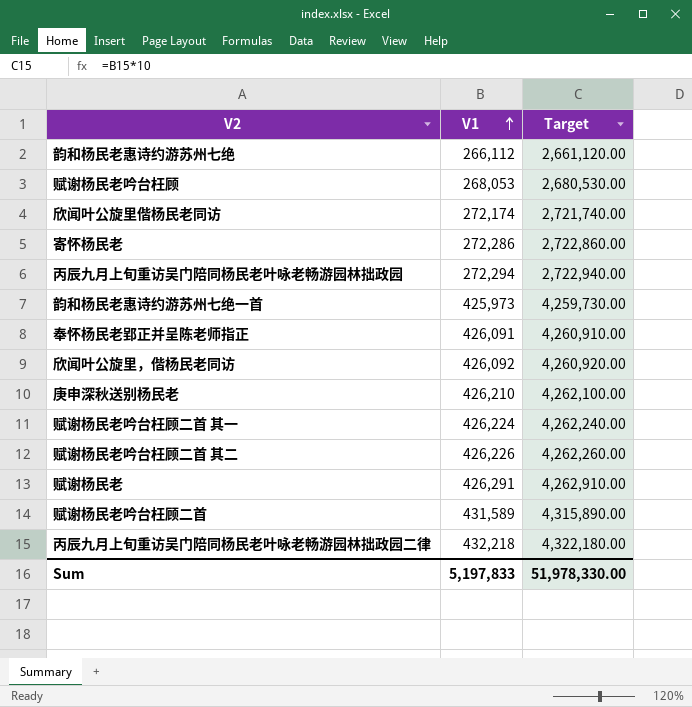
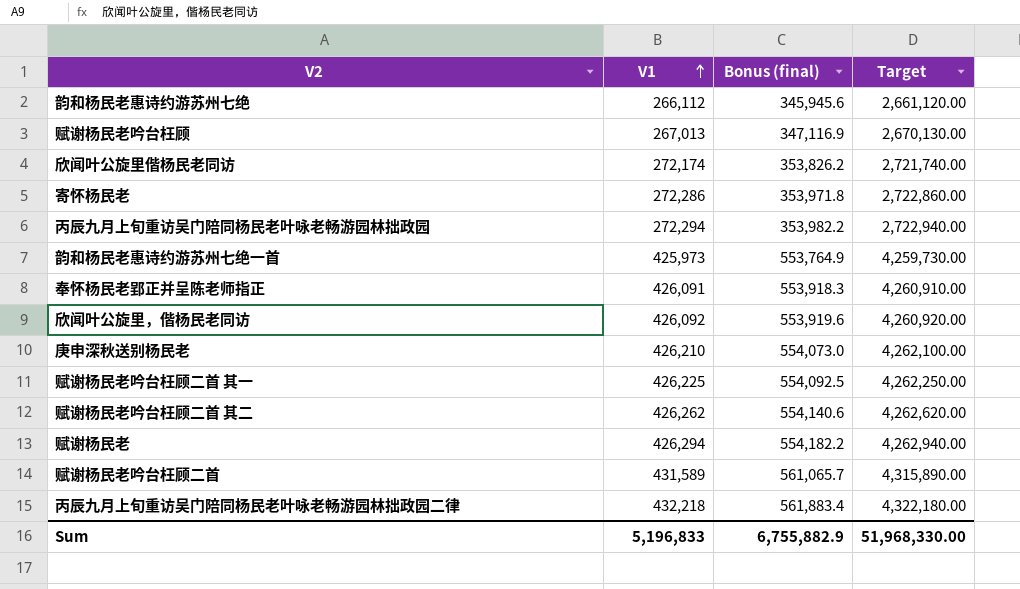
column Bonus (final) | formula: none -> [V1] * 1.3
赋谢杨民老吟台枉顾 | V1: 268,053 -> 267,013
赋谢杨民老吟台枉顾 | Target: 2,680,530.00 -> 2,670,130.00
赋谢杨民老吟台枉顾二首 其一 | V1: 426,224 -> 426,225
赋谢杨民老吟台枉顾二首 其一 | Target: 4,262,240.00 -> 4,262,250.00
赋谢杨民老吟台枉顾二首 其二 | V1: 426,226 -> 426,262
赋谢杨民老吟台枉顾二首 其二 | Target: 4,262,260.00 -> 4,262,620.00
赋谢杨民老 | V1: 426,291 -> 426,294
赋谢杨民老 | Target: 4,262,910.00 -> 4,262,940.00
Sum | V1: 5,197,833 -> 5,196,833
Sum | Target: 51,978,330.00 -> 51,968,330.00

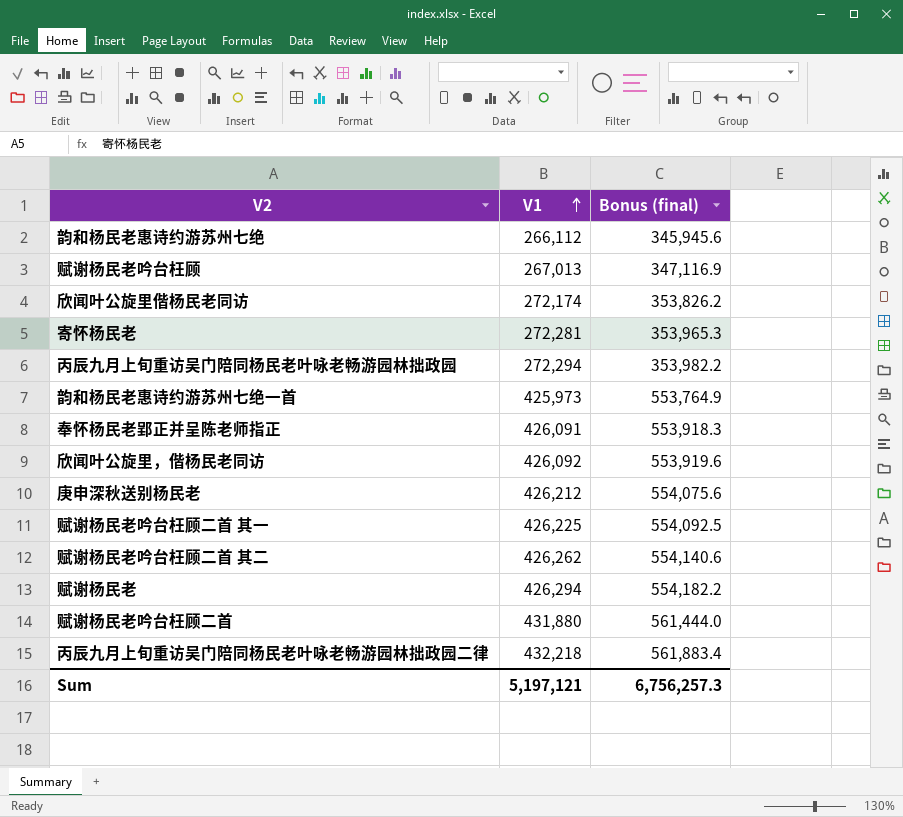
column Target | formula: [V1] * 10 -> none
寄怀杨民老 | V1: 272,286 -> 272,281
寄怀杨民老 | Bonus (final): 353,971.8 -> 353,965.3
庚申深秋送别杨民老 | V1: 426,210 -> 426,212
庚申深秋送别杨民老 | Bonus (final): 554,073.0 -> 554,075.6
赋谢杨民老吟台枉顾二首 | V1: 431,589 -> 431,880
赋谢杨民老吟台枉顾二首 | Bonus (final): 561,065.7 -> 561,444.0
Sum | V1: 5,196,833 -> 5,197,121
Sum | Bonus (final): 6,755,882.9 -> 6,756,257.3

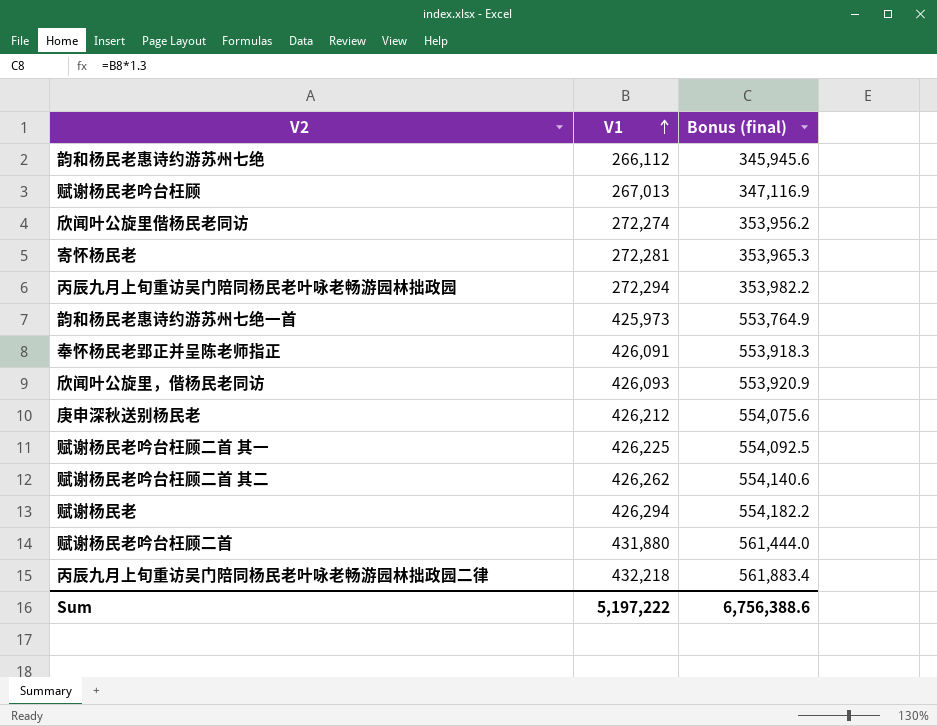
欣闻叶公旋里偕杨民老同访 | V1: 272,174 -> 272,274
欣闻叶公旋里偕杨民老同访 | Bonus (final): 353,826.2 -> 353,956.2
欣闻叶公旋里，偕杨民老同访 | V1: 426,092 -> 426,093
欣闻叶公旋里，偕杨民老同访 | Bonus (final): 553,919.6 -> 553,920.9
Sum | V1: 5,197,121 -> 5,197,222
Sum | Bonus (final): 6,756,257.3 -> 6,756,388.6

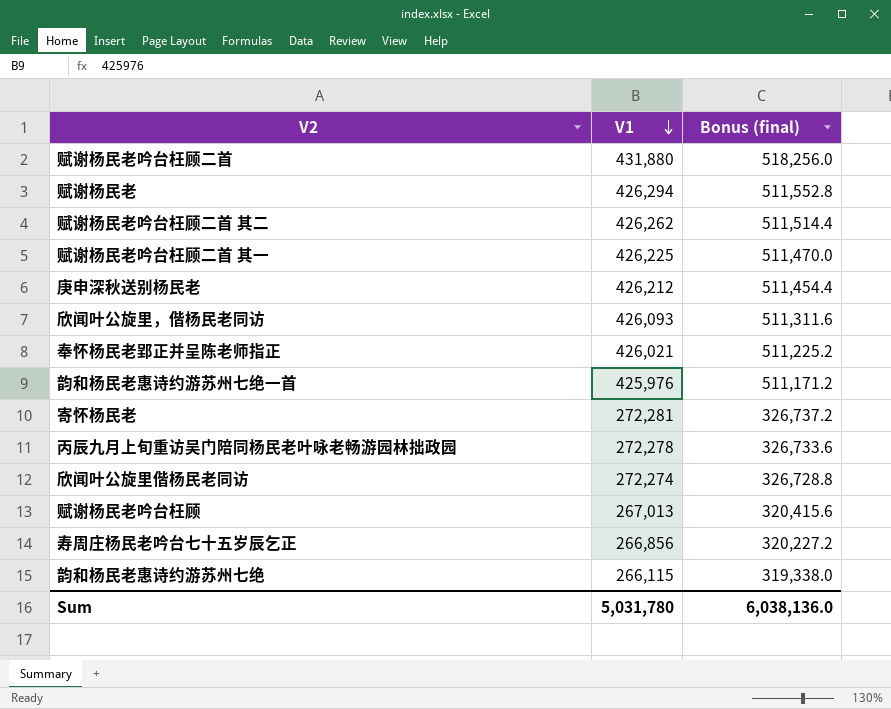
row order: V1 ascending -> V1 descending
column Bonus (final) | formula: [V1] * 1.3 -> [V1] * 1.2
row 丙辰九月上旬重访吴门陪同杨民老叶咏老畅游园林拙政园二律: 432,218 | 561,883.4 -> none
奉怀杨民老郢正并呈陈老师指正 | V1: 426,091 -> 426,021
韵和杨民老惠诗约游苏州七绝一首 | V1: 425,973 -> 425,976
丙辰九月上旬重访吴门陪同杨民老叶咏老畅游园林拙政园 | V1: 272,294 -> 272,278
row 寿周庄杨民老吟台七十五岁辰乞正: none -> 266,856 | 320,227.2
韵和杨民老惠诗约游苏州七绝 | V1: 266,112 -> 266,115
Sum | V1: 5,197,222 -> 5,031,780
Sum | Bonus (final): 6,756,388.6 -> 6,038,136.0

